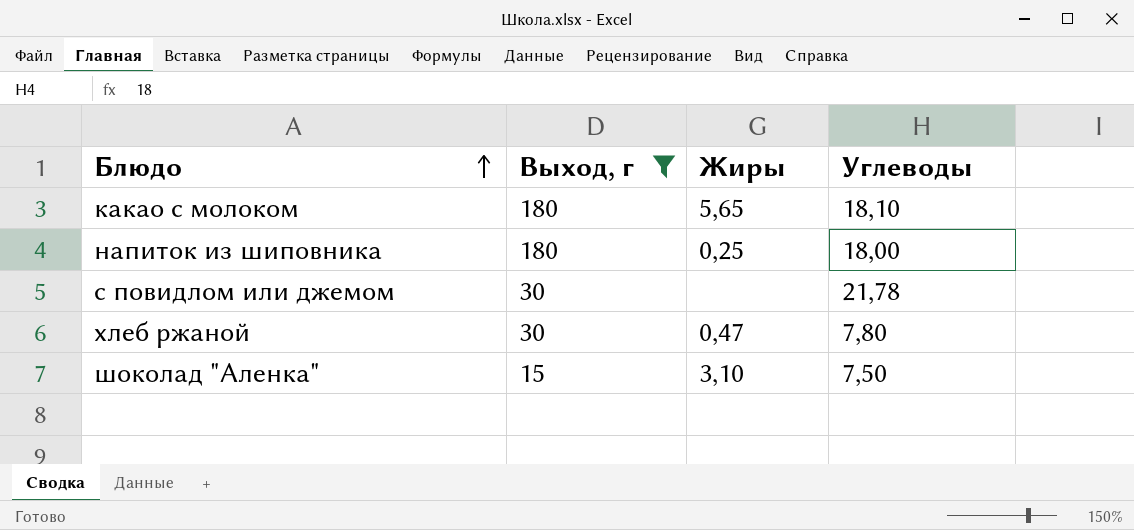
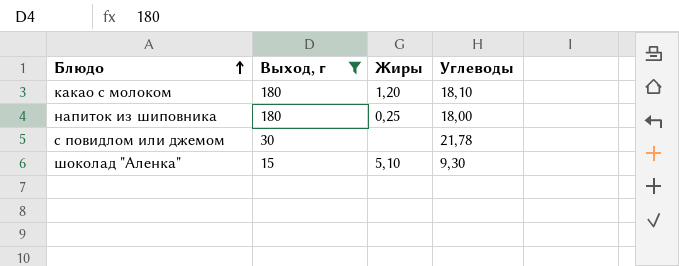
row хлеб ржаной: 30 | 0,47 | 7,80 -> none
какао с молоком | Жиры: 5,65 -> 1,20
шоколад "Аленка" | Жиры: 3,10 -> 5,10
шоколад "Аленка" | Углеводы: 7,50 -> 9,30

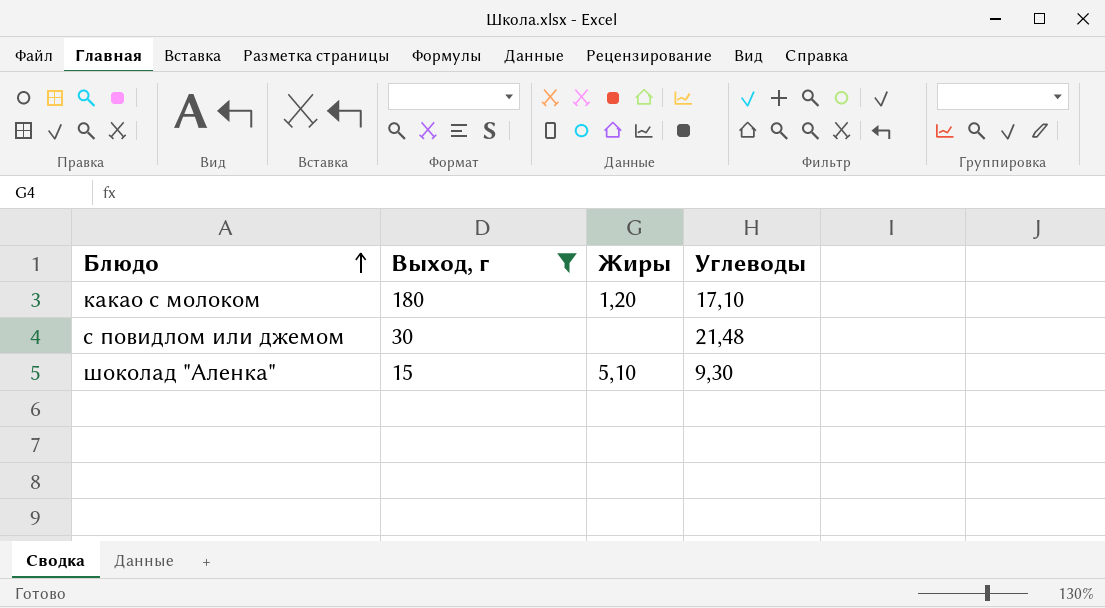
row напиток из шиповника: 180 | 0,25 | 18,00 -> none
какао с молоком | Углеводы: 18,10 -> 17,10
с повидлом или джемом | Углеводы: 21,78 -> 21,48

